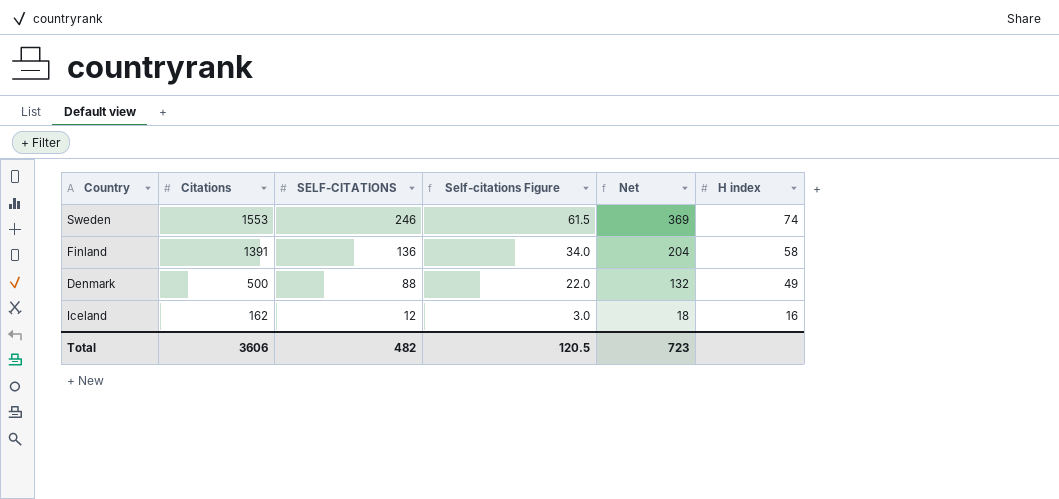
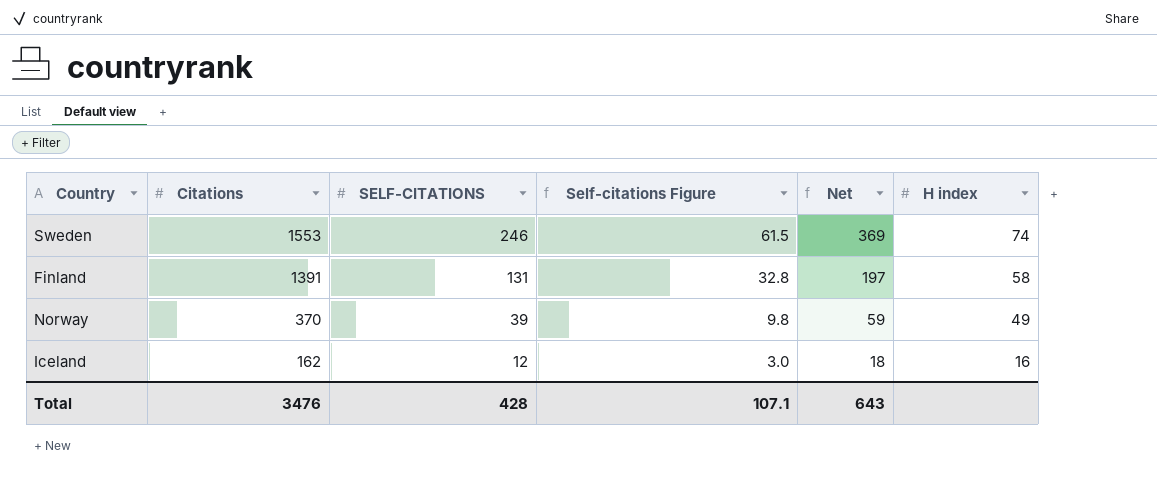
row Denmark: 500 | 88 | 22.0 | 132 | 49 -> none
Finland | SELF-CITATIONS: 136 -> 131
Finland | Self-citations Figure: 34.0 -> 32.8
Finland | Net: 204 -> 197
row Norway: none -> 370 | 39 | 9.8 | 59 | 49
Total | Citations: 3606 -> 3476
Total | SELF-CITATIONS: 482 -> 428
Total | Self-citations Figure: 120.5 -> 107.1
Total | Net: 723 -> 643

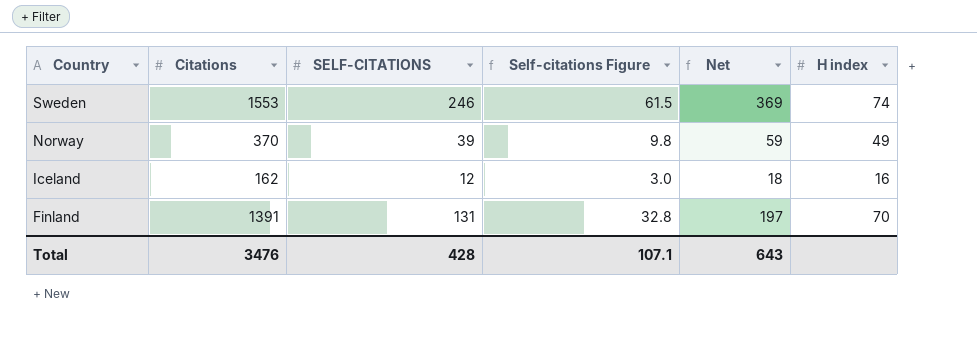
row order: Citations descending -> Country descending
Finland | H index: 58 -> 70

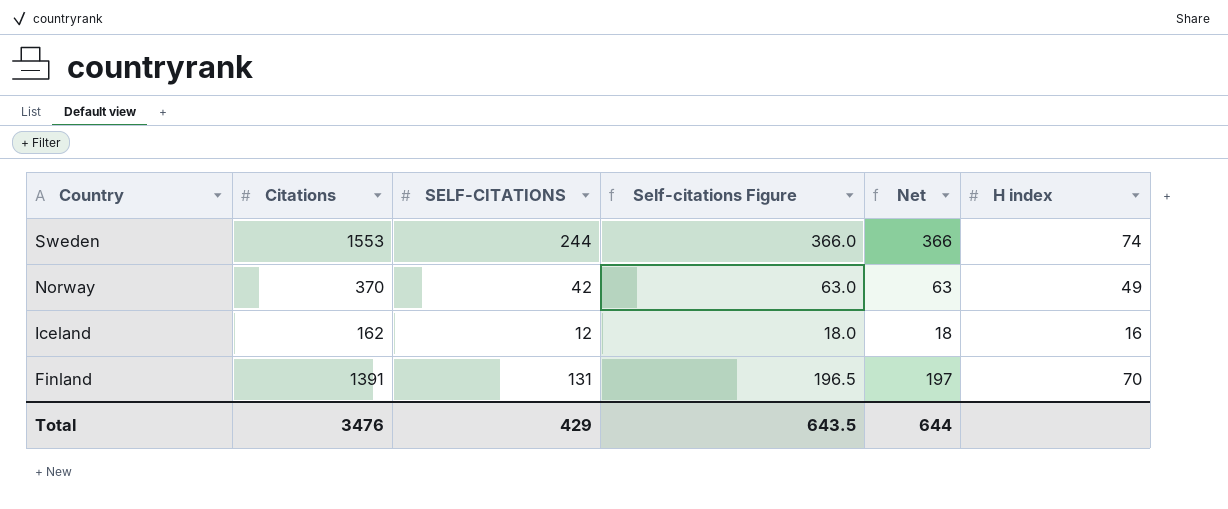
column Self-citations Figure | formula: [SELF-CITATIONS] * 0.25 -> [SELF-CITATIONS] * 1.5
Sweden | SELF-CITATIONS: 246 -> 244
Sweden | Net: 369 -> 366
Norway | SELF-CITATIONS: 39 -> 42
Norway | Net: 59 -> 63
Total | SELF-CITATIONS: 428 -> 429
Total | Self-citations Figure: 107.1 -> 643.5
Total | Net: 643 -> 644

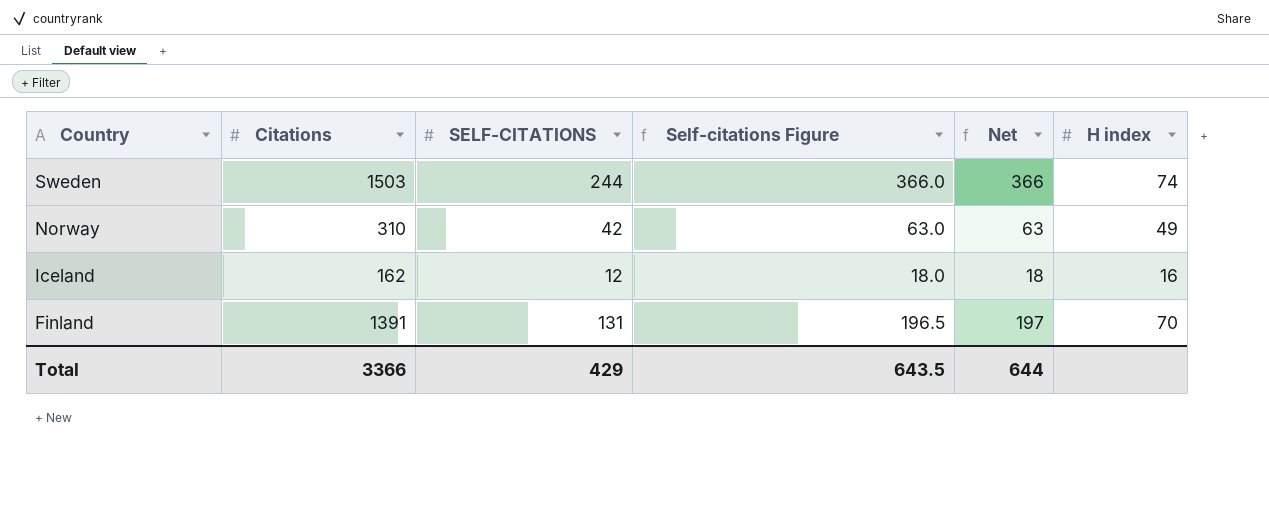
Sweden | Citations: 1553 -> 1503
Norway | Citations: 370 -> 310
Total | Citations: 3476 -> 3366

